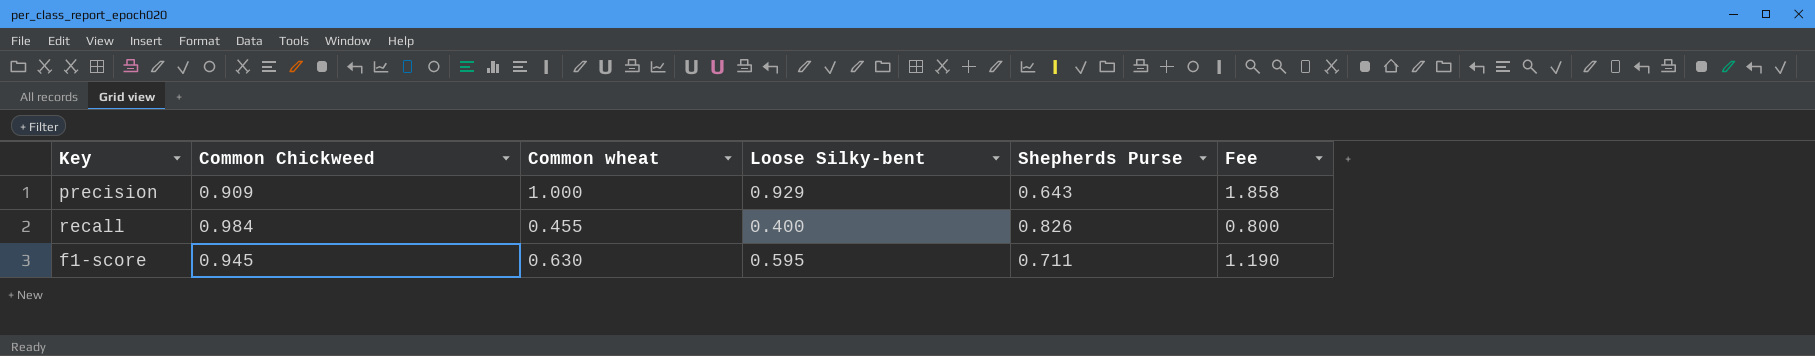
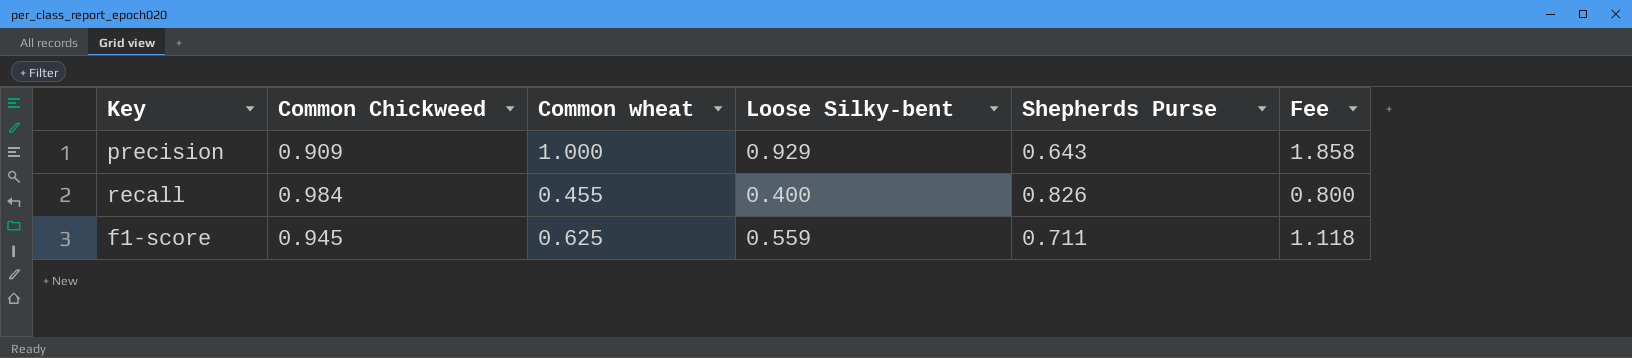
f1-score | Common wheat: 0.630 -> 0.625
f1-score | Loose Silky-bent: 0.595 -> 0.559
f1-score | Fee: 1.190 -> 1.118

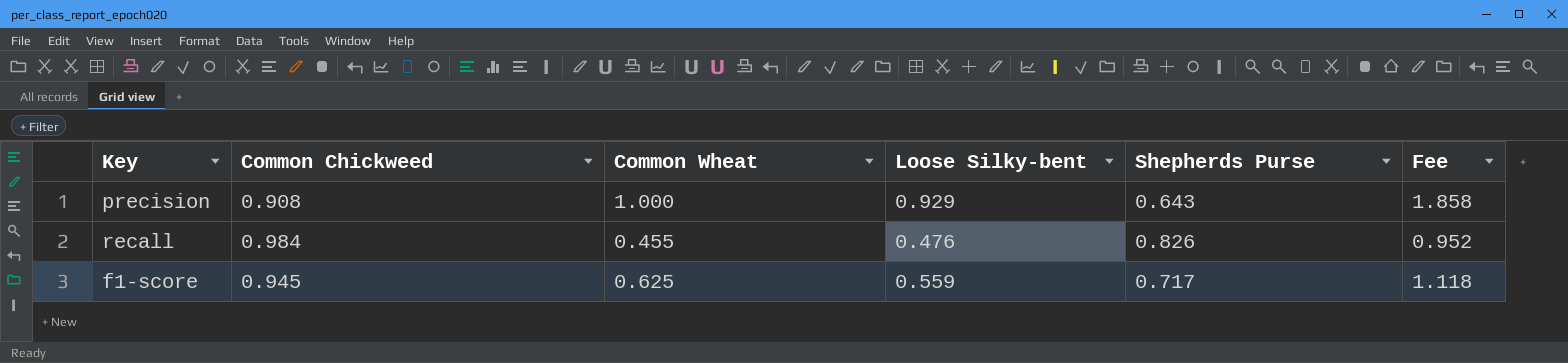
column name: Common wheat -> Common Wheat
precision | Common Chickweed: 0.909 -> 0.908
recall | Loose Silky-bent: 0.400 -> 0.476
recall | Fee: 0.800 -> 0.952
f1-score | Shepherds Purse: 0.711 -> 0.717

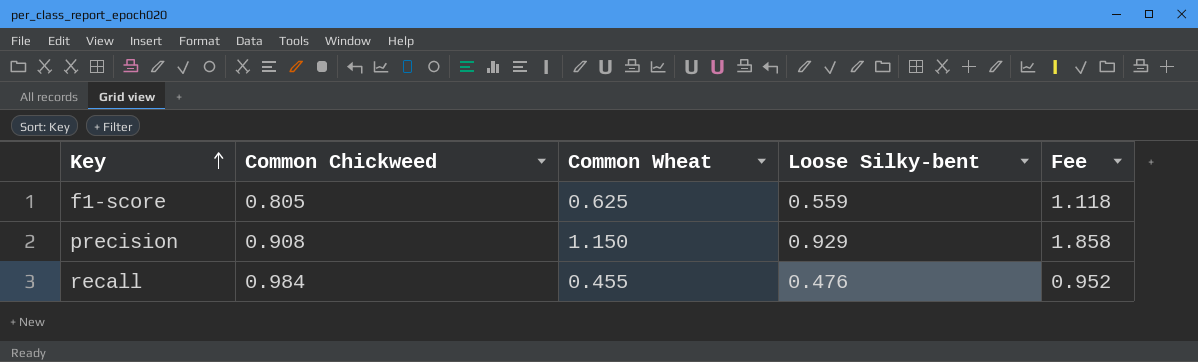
row order: none -> Key ascending
column Shepherds Purse | position: 5 -> none
f1-score | Common Chickweed: 0.945 -> 0.805
precision | Common Wheat: 1.000 -> 1.150

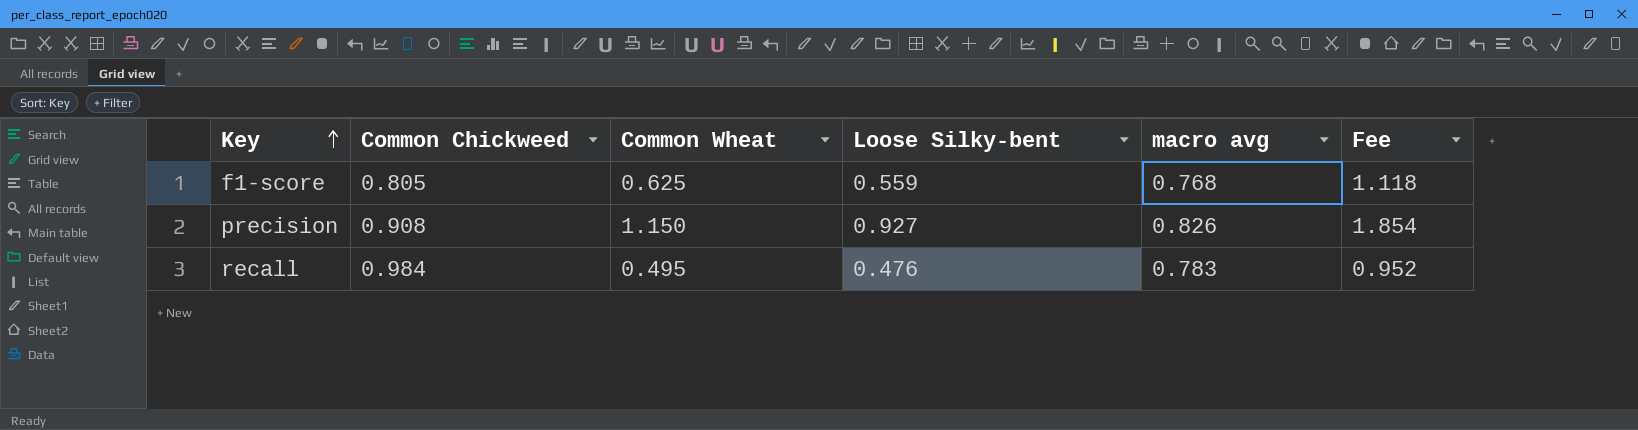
column macro avg | position: none -> 5
precision | Loose Silky-bent: 0.929 -> 0.927
precision | Fee: 1.858 -> 1.854
recall | Common Wheat: 0.455 -> 0.495

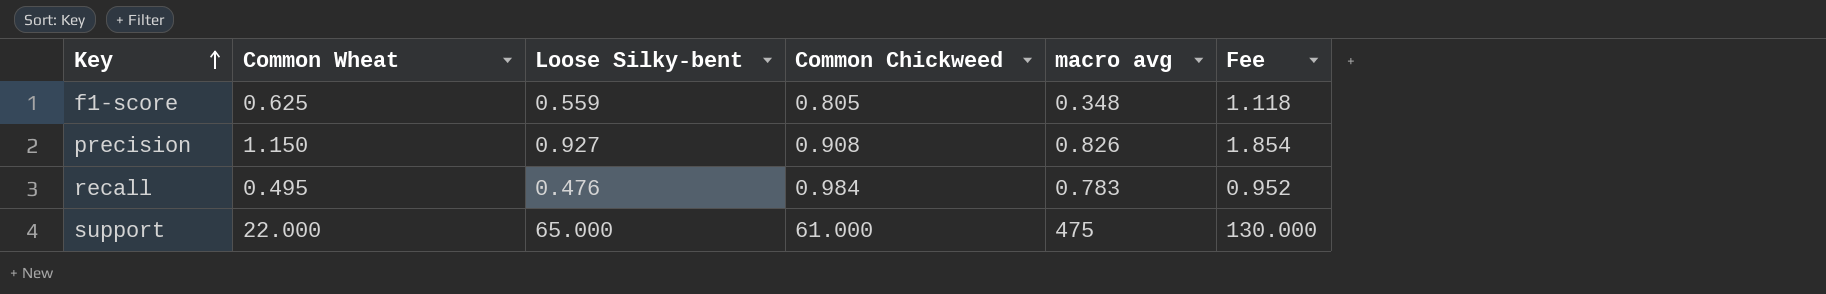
column Common Chickweed | position: 2 -> 4
f1-score | macro avg: 0.768 -> 0.348
row support: none -> 22.000 | 65.000 | 61.000 | 475 | 130.000

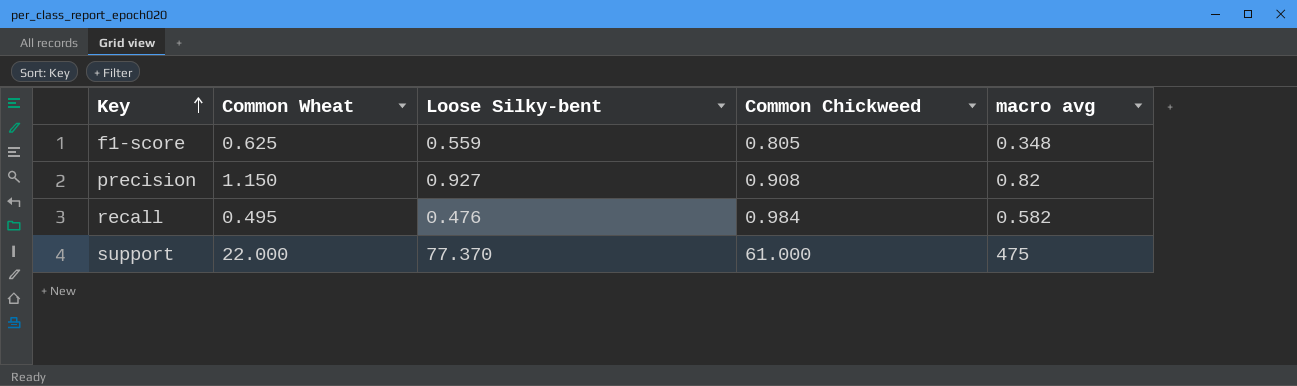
column Fee | formula: [Loose Silky-bent] * 2 -> none
precision | macro avg: 0.826 -> 0.82
recall | macro avg: 0.783 -> 0.582
support | Loose Silky-bent: 65.000 -> 77.370

